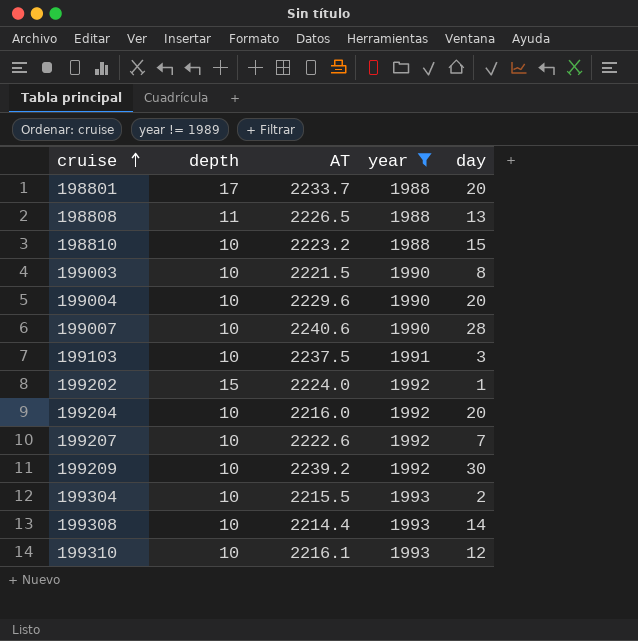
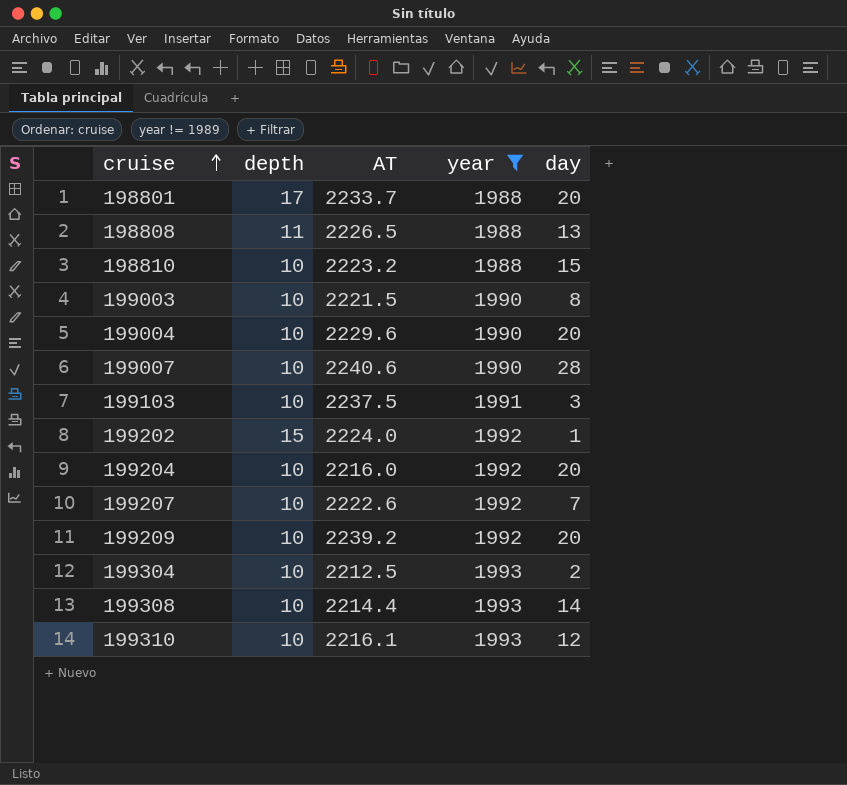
199209 | day: 30 -> 20
199304 | AT: 2215.5 -> 2212.5

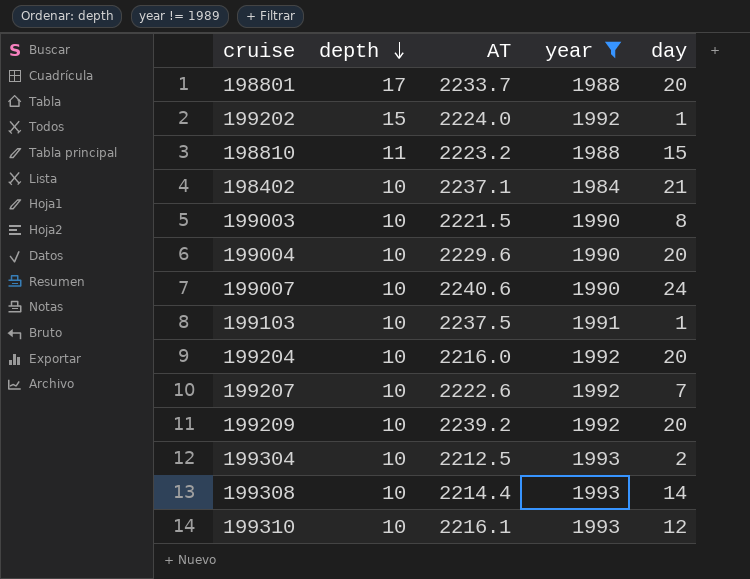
row order: cruise ascending -> depth descending
row 198808: 11 | 2226.5 | 1988 | 13 -> none
198810 | depth: 10 -> 11
row 198402: none -> 10 | 2237.1 | 1984 | 21
199007 | day: 28 -> 24
199103 | day: 3 -> 1

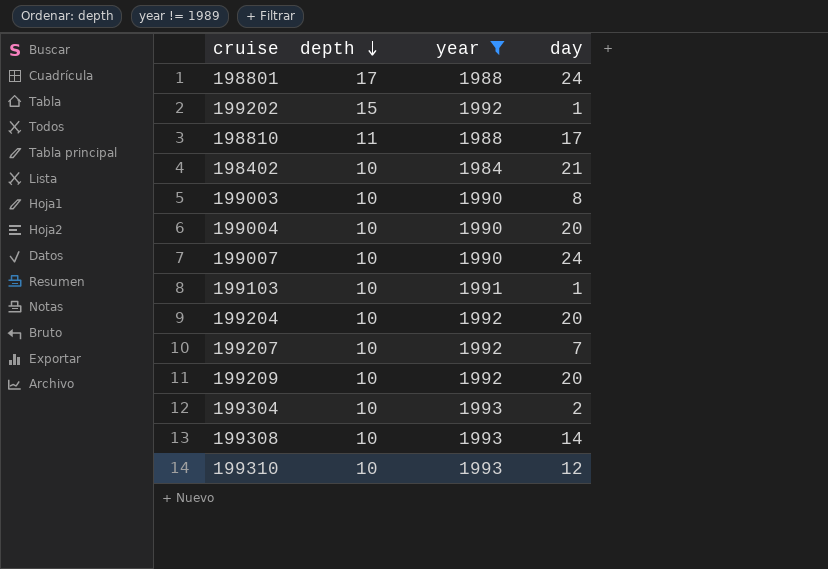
column AT | position: 3 -> none
198801 | day: 20 -> 24
198810 | day: 15 -> 17

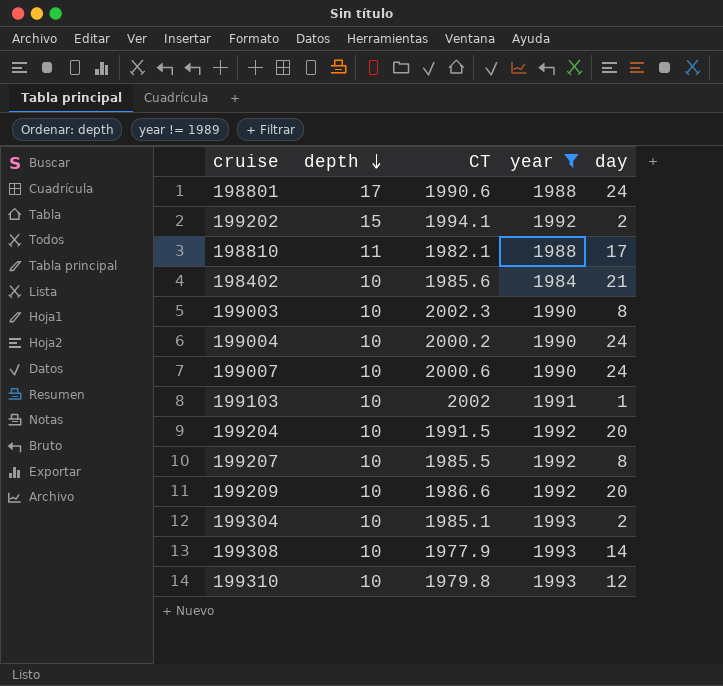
column CT | position: none -> 3
199202 | day: 1 -> 2
199004 | day: 20 -> 24
199207 | day: 7 -> 8

